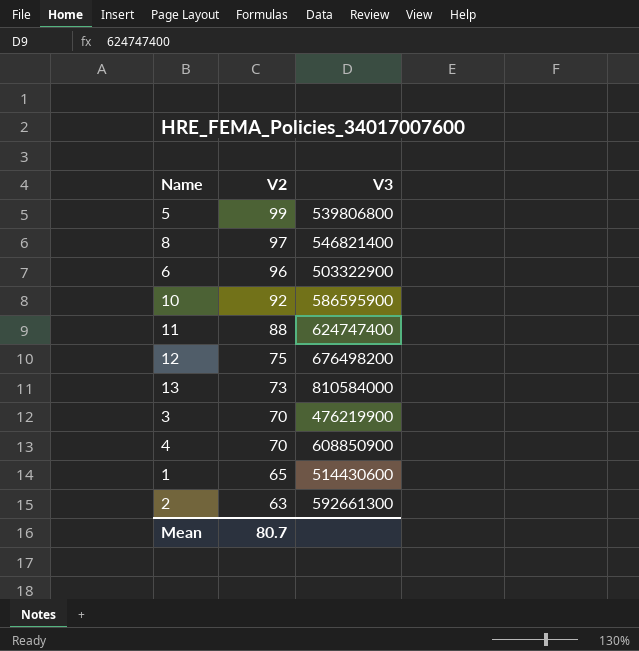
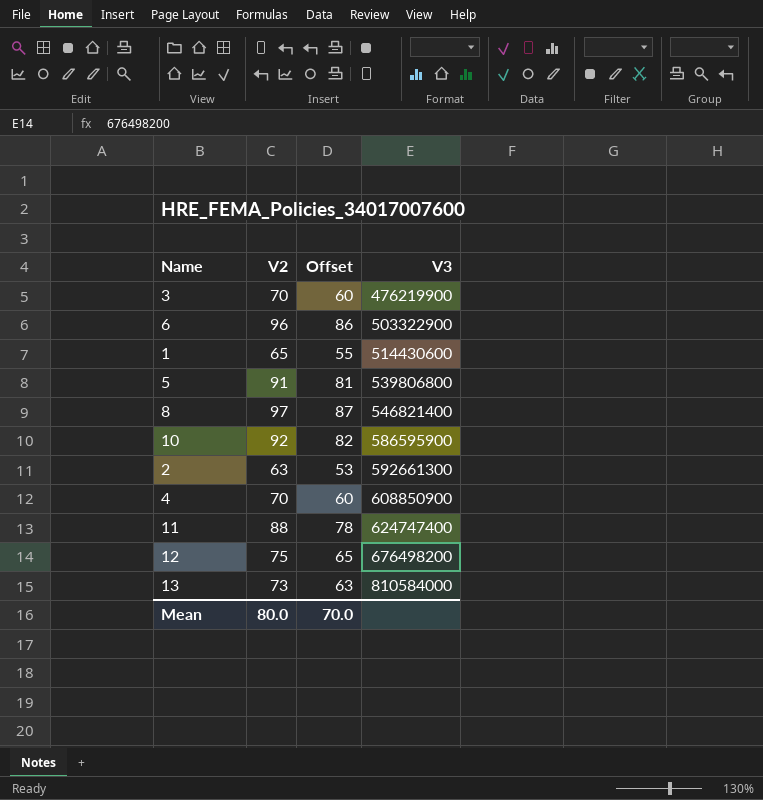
row order: V2 descending -> V3 ascending
column Offset | formula: none -> [V2] - 10
5 | V2: 99 -> 91
Mean | V2: 80.7 -> 80.0

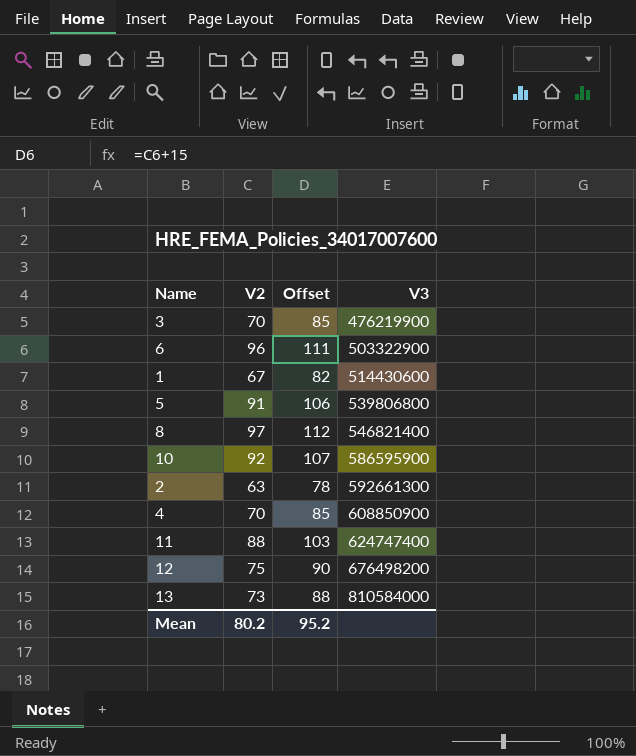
column Offset | formula: [V2] - 10 -> [V2] + 15
1 | V2: 65 -> 67
Mean | V2: 80.0 -> 80.2
Mean | Offset: 70.0 -> 95.2

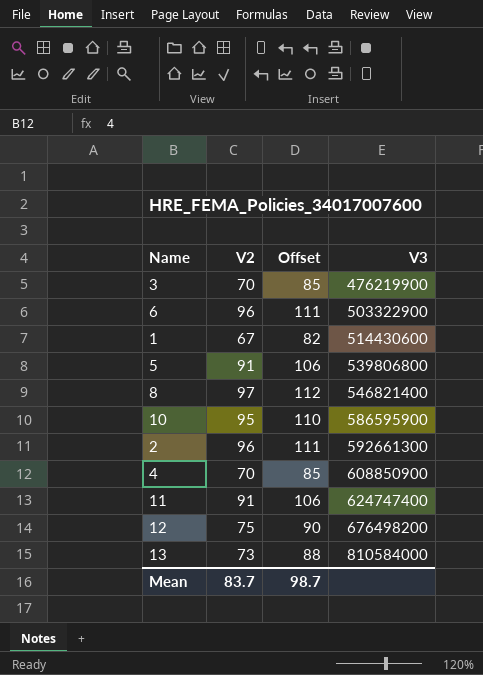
10 | V2: 92 -> 95
10 | Offset: 107 -> 110
2 | V2: 63 -> 96
2 | Offset: 78 -> 111
11 | V2: 88 -> 91
11 | Offset: 103 -> 106
Mean | V2: 80.2 -> 83.7
Mean | Offset: 95.2 -> 98.7

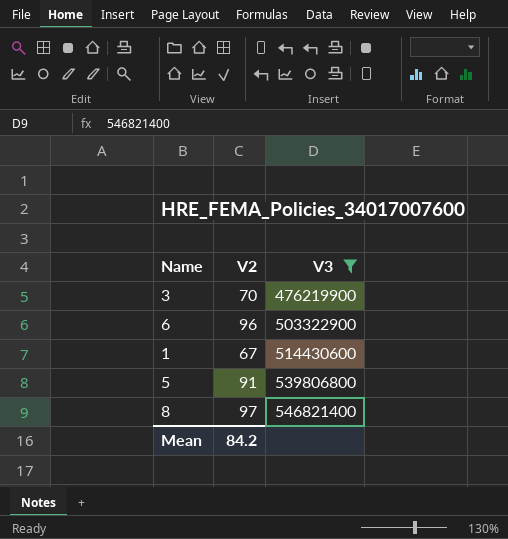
filter: none -> V3 <= 546821400
column Offset | formula: [V2] + 15 -> none
Mean | V2: 83.7 -> 84.2

